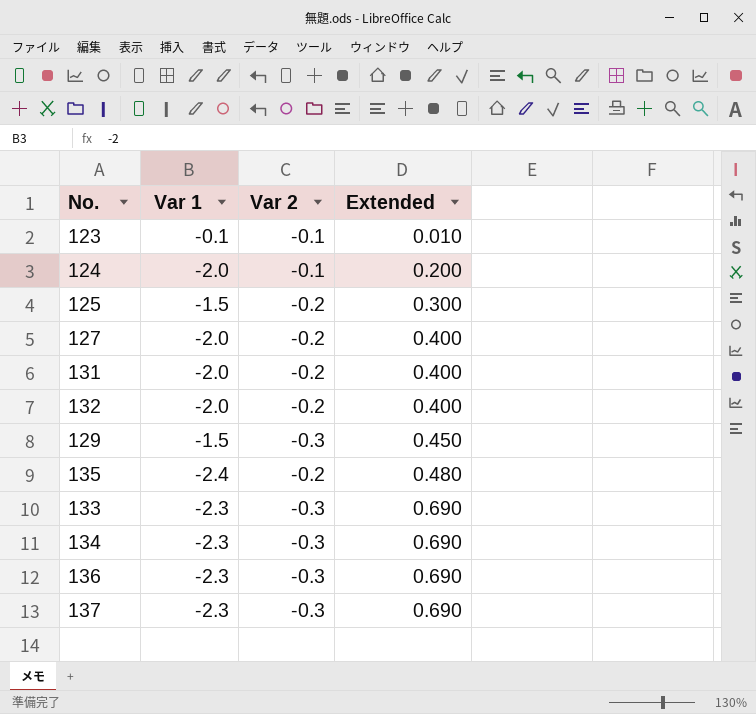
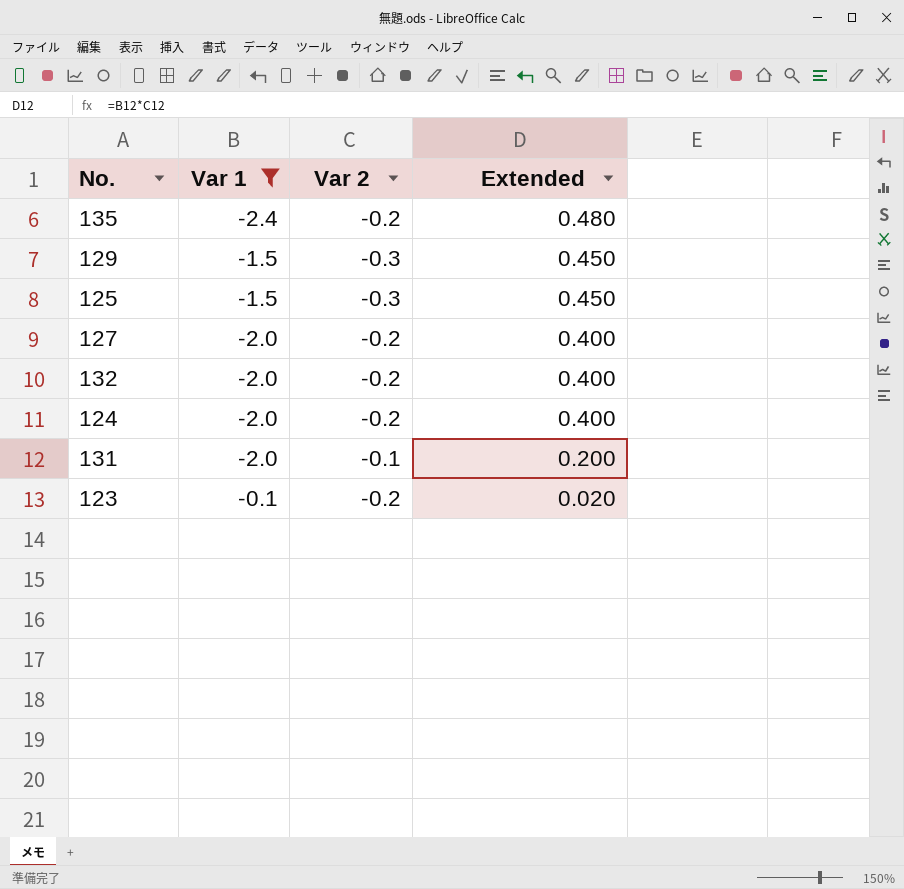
filter: none -> Var 1 != -2.3
row order: Extended ascending -> Extended descending
125 | Var 2: -0.2 -> -0.3
125 | Extended: 0.300 -> 0.450
124 | Var 2: -0.1 -> -0.2
124 | Extended: 0.200 -> 0.400
131 | Var 2: -0.2 -> -0.1
131 | Extended: 0.400 -> 0.200
123 | Var 2: -0.1 -> -0.2
123 | Extended: 0.010 -> 0.020

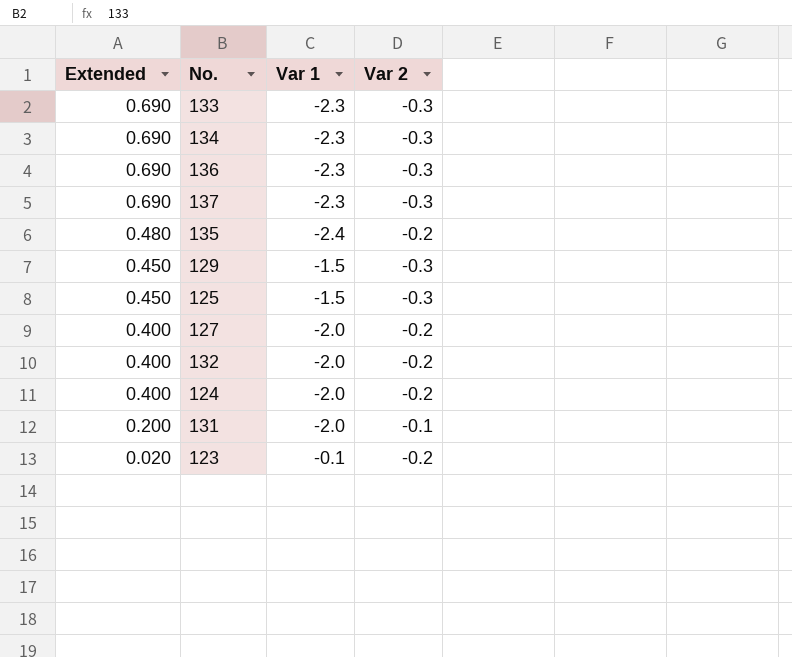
filter: Var 1 != -2.3 -> none
column Extended | position: 4 -> 1

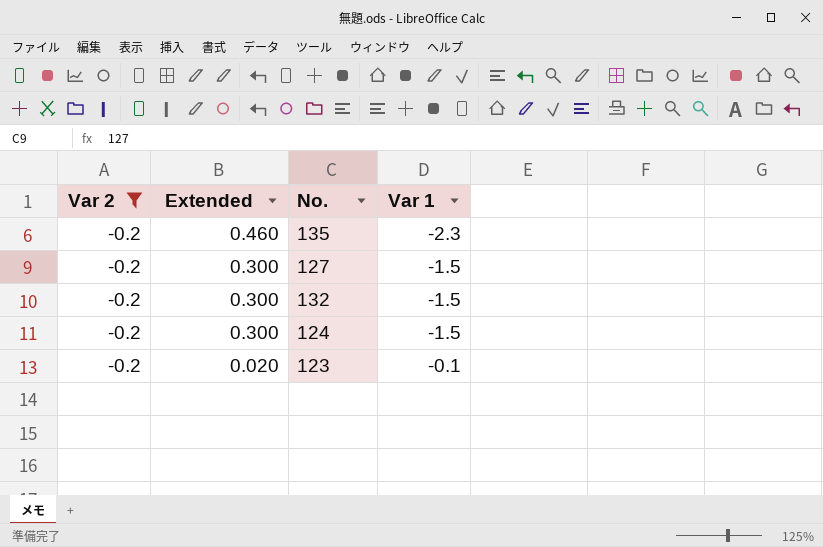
filter: none -> Var 2 = -0.2
column Var 2 | position: 4 -> 1
135 | Extended: 0.480 -> 0.460
135 | Var 1: -2.4 -> -2.3
127 | Extended: 0.400 -> 0.300
127 | Var 1: -2.0 -> -1.5
132 | Extended: 0.400 -> 0.300
132 | Var 1: -2.0 -> -1.5
124 | Extended: 0.400 -> 0.300
124 | Var 1: -2.0 -> -1.5

